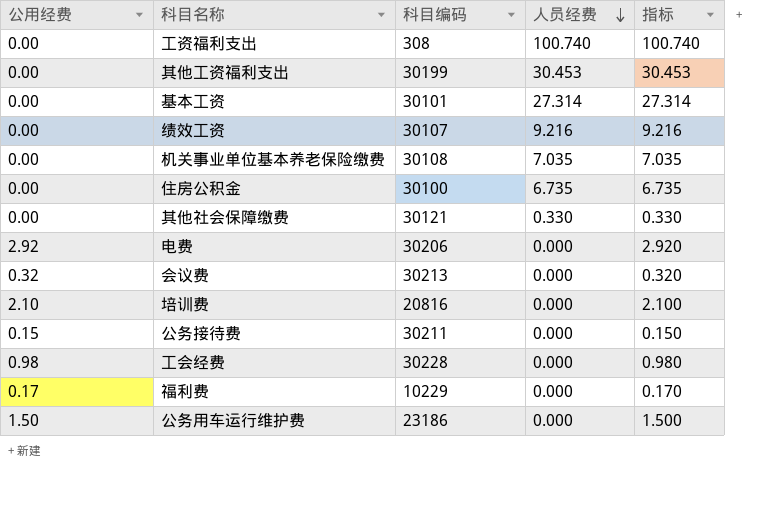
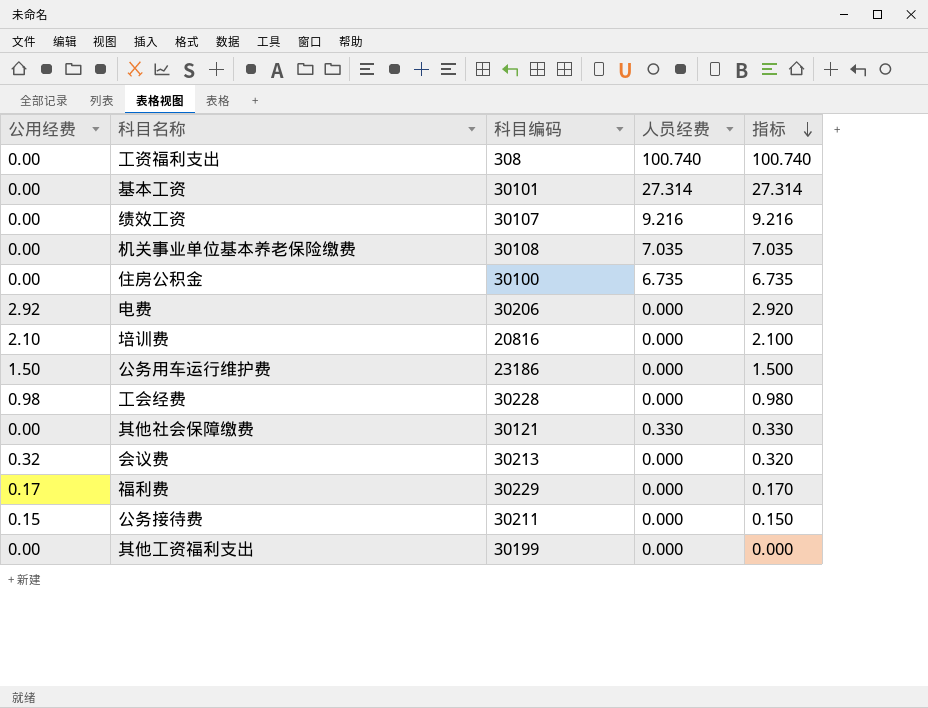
row order: 人员经费 descending -> 指标 descending
福利费 | 科目编码: 10229 -> 30229
其他工资福利支出 | 人员经费: 30.453 -> 0.000
其他工资福利支出 | 指标: 30.453 -> 0.000

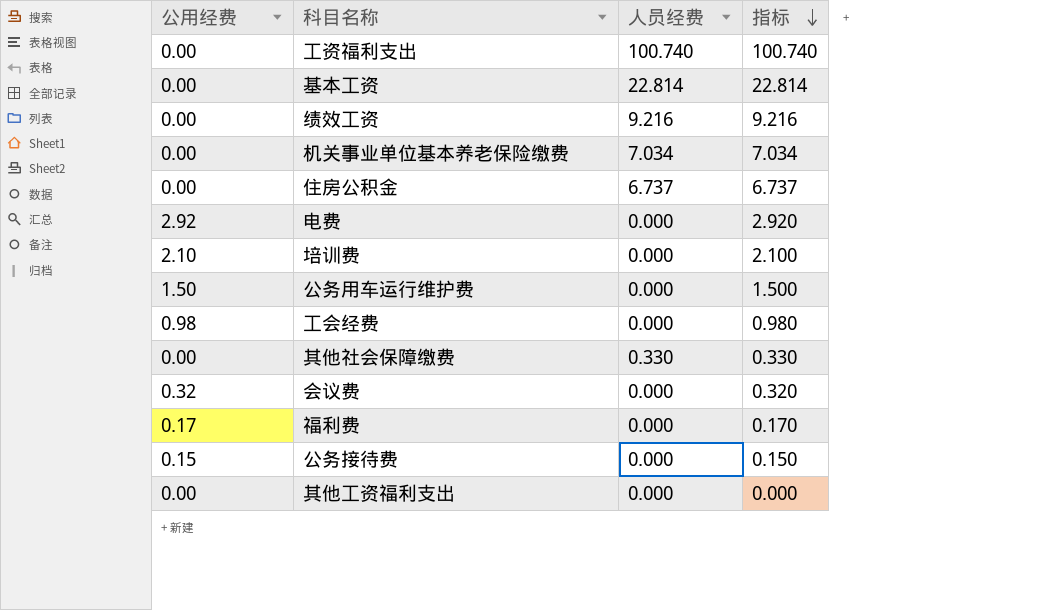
column 科目编码 | position: 3 -> none
基本工资 | 人员经费: 27.314 -> 22.814
基本工资 | 指标: 27.314 -> 22.814
机关事业单位基本养老保险缴费 | 人员经费: 7.035 -> 7.034
机关事业单位基本养老保险缴费 | 指标: 7.035 -> 7.034
住房公积金 | 人员经费: 6.735 -> 6.737
住房公积金 | 指标: 6.735 -> 6.737

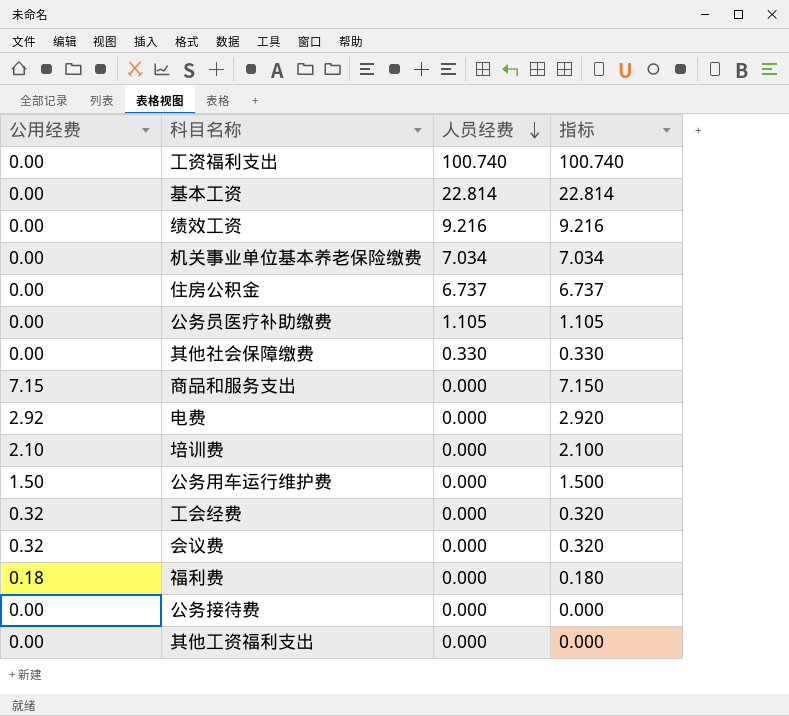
row order: 指标 descending -> 人员经费 descending
row 公务员医疗补助缴费: none -> 0.00 | 1.105 | 1.105
row 商品和服务支出: none -> 7.15 | 0.000 | 7.150
工会经费 | 公用经费: 0.98 -> 0.32
工会经费 | 指标: 0.980 -> 0.320
福利费 | 公用经费: 0.17 -> 0.18
福利费 | 指标: 0.170 -> 0.180
公务接待费 | 公用经费: 0.15 -> 0.00
公务接待费 | 指标: 0.150 -> 0.000

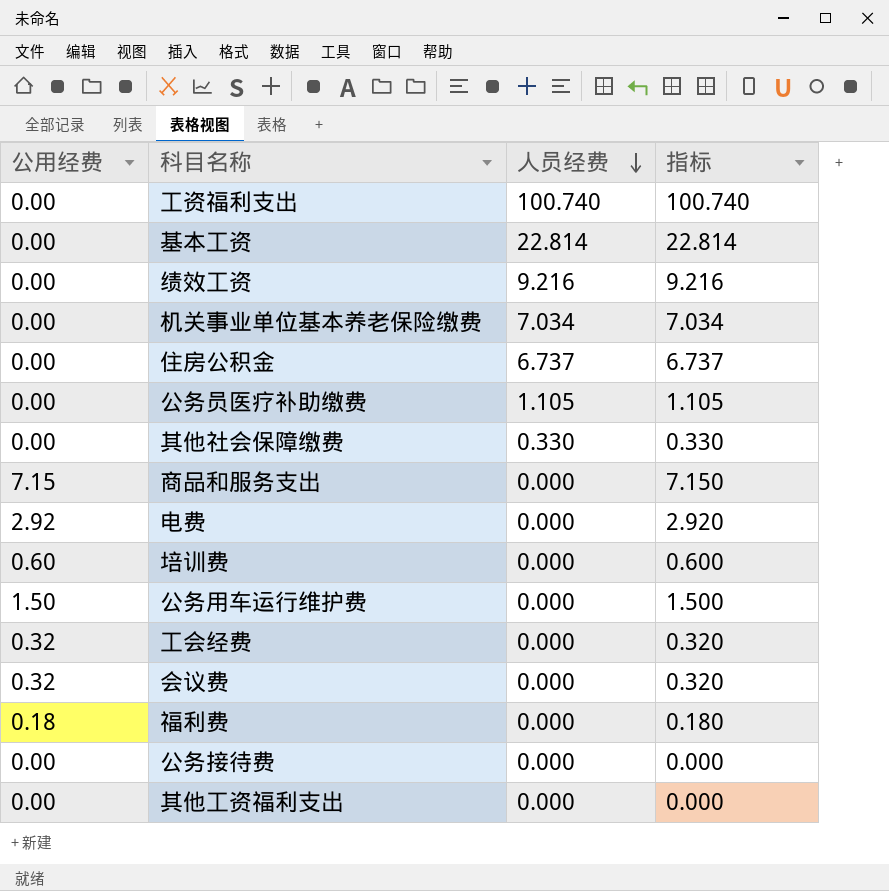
培训费 | 公用经费: 2.10 -> 0.60
培训费 | 指标: 2.100 -> 0.600

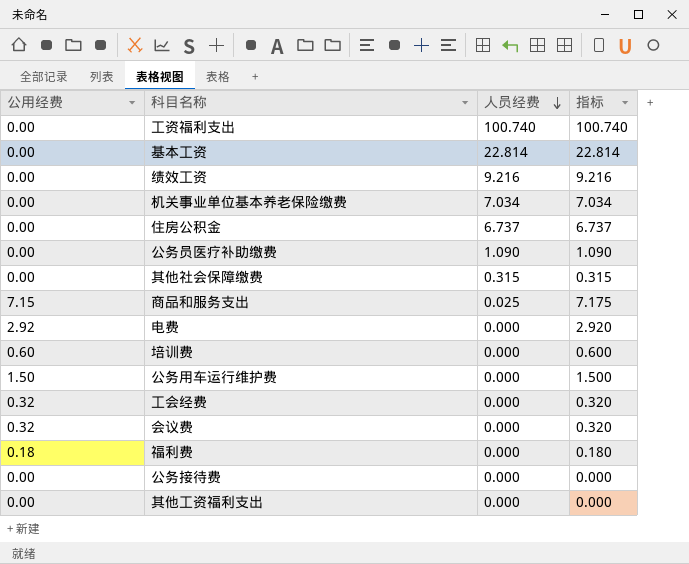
公务员医疗补助缴费 | 人员经费: 1.105 -> 1.090
公务员医疗补助缴费 | 指标: 1.105 -> 1.090
其他社会保障缴费 | 人员经费: 0.330 -> 0.315
其他社会保障缴费 | 指标: 0.330 -> 0.315
商品和服务支出 | 人员经费: 0.000 -> 0.025
商品和服务支出 | 指标: 7.150 -> 7.175

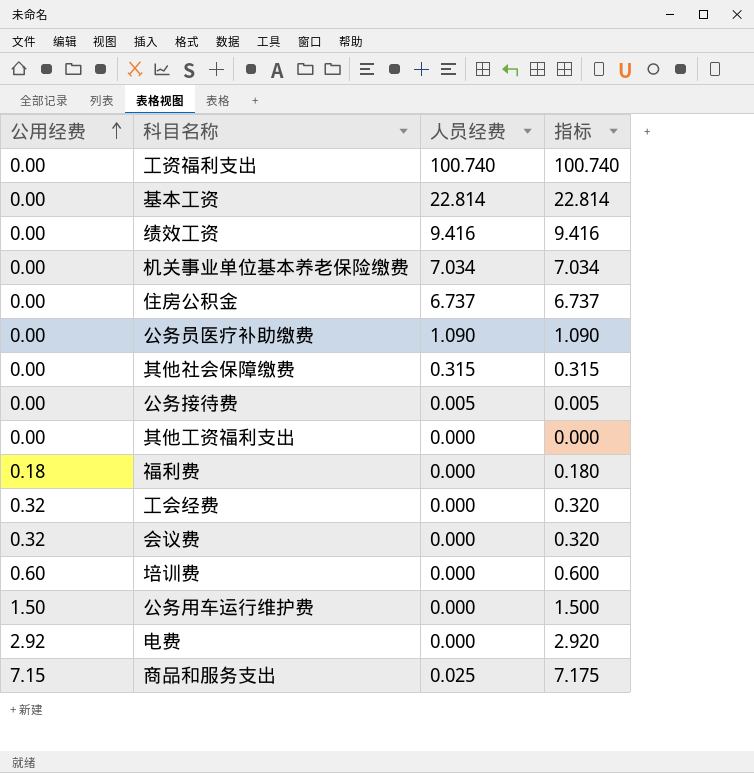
row order: 人员经费 descending -> 公用经费 ascending
绩效工资 | 人员经费: 9.216 -> 9.416
绩效工资 | 指标: 9.216 -> 9.416
公务接待费 | 人员经费: 0.000 -> 0.005
公务接待费 | 指标: 0.000 -> 0.005

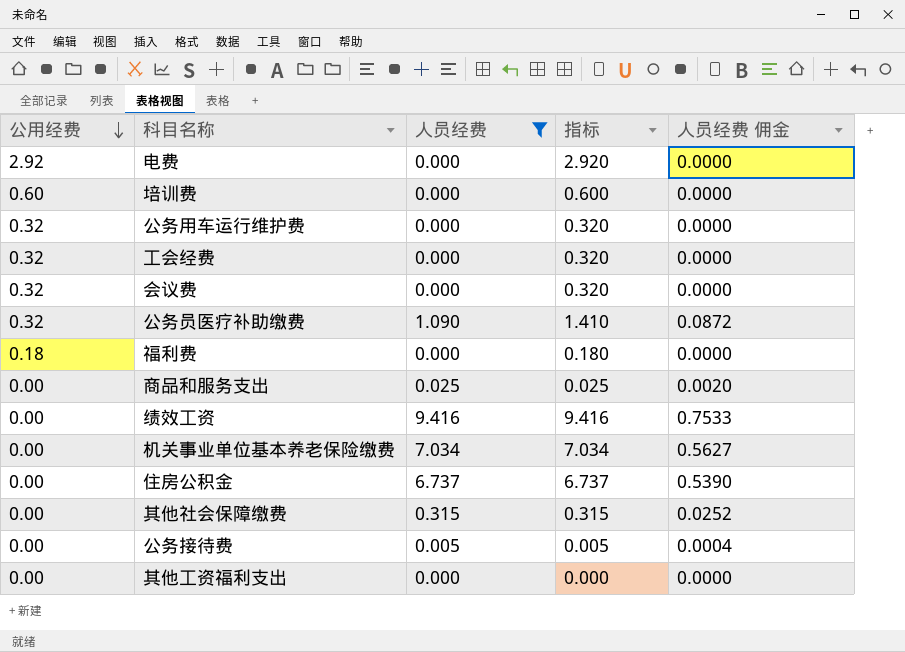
filter: none -> 人员经费 <= 9.416
row order: 公用经费 ascending -> 公用经费 descending
column 人员经费 佣金 | formula: none -> [人员经费] * 0.08
公务用车运行维护费 | 公用经费: 1.50 -> 0.32
公务用车运行维护费 | 指标: 1.500 -> 0.320
公务员医疗补助缴费 | 公用经费: 0.00 -> 0.32
公务员医疗补助缴费 | 指标: 1.090 -> 1.410
商品和服务支出 | 公用经费: 7.15 -> 0.00
商品和服务支出 | 指标: 7.175 -> 0.025

